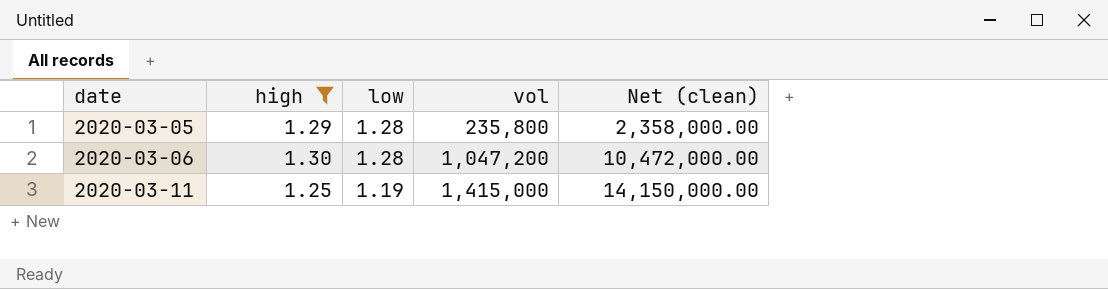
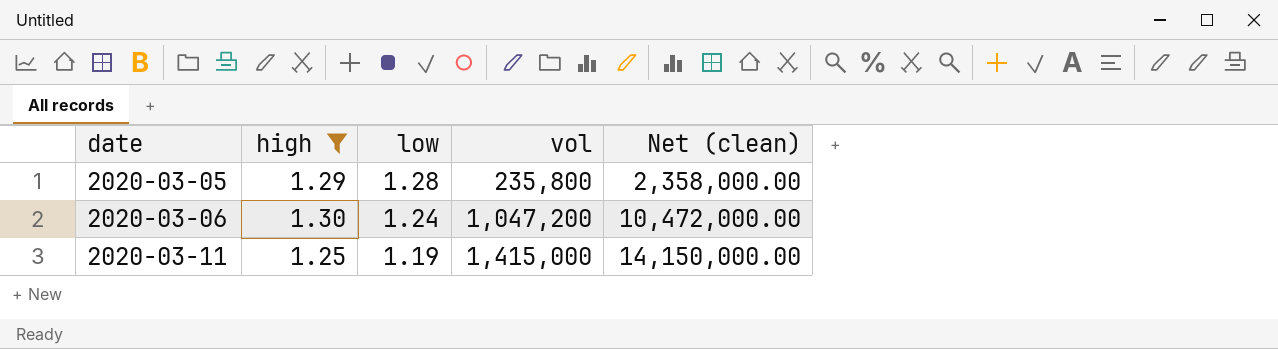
2020-03-06 | low: 1.28 -> 1.24

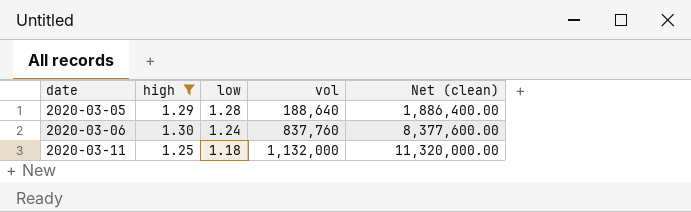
2020-03-05 | vol: 235,800 -> 188,640
2020-03-05 | Net (clean): 2,358,000.00 -> 1,886,400.00
2020-03-06 | vol: 1,047,200 -> 837,760
2020-03-06 | Net (clean): 10,472,000.00 -> 8,377,600.00
2020-03-11 | low: 1.19 -> 1.18
2020-03-11 | vol: 1,415,000 -> 1,132,000
2020-03-11 | Net (clean): 14,150,000.00 -> 11,320,000.00

